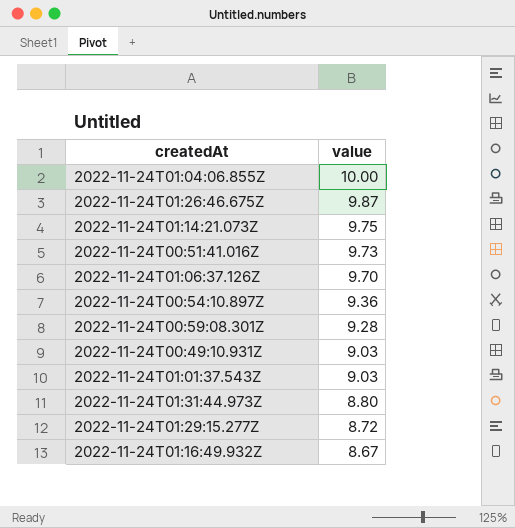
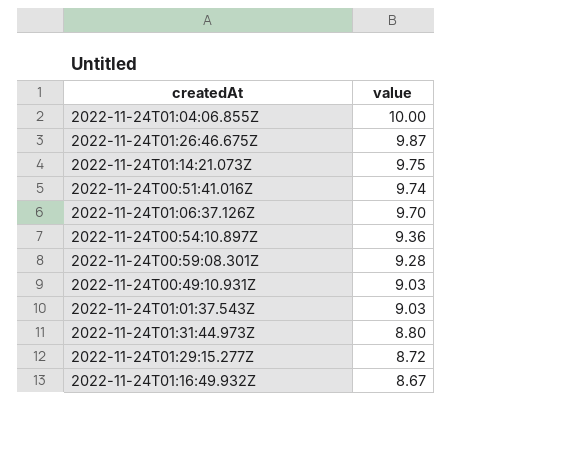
2022-11-24T00:51:41.016Z | value: 9.73 -> 9.74

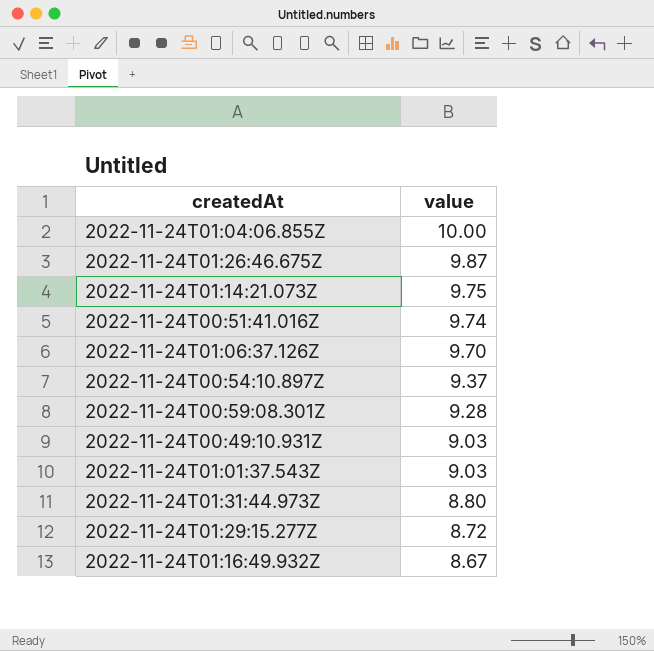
2022-11-24T00:54:10.897Z | value: 9.36 -> 9.37

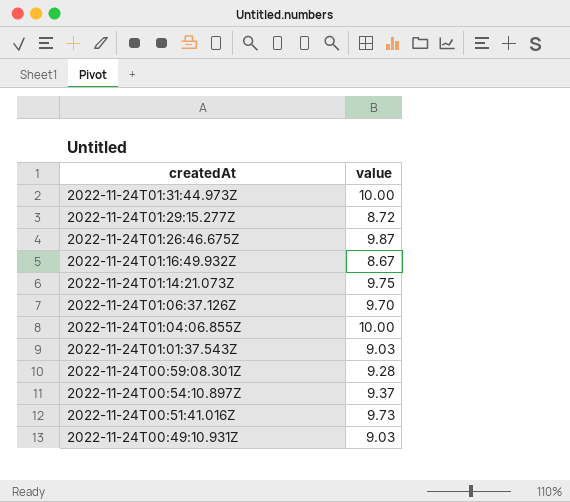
row order: value descending -> createdAt descending
2022-11-24T01:31:44.973Z | value: 8.80 -> 10.00
2022-11-24T00:51:41.016Z | value: 9.74 -> 9.73

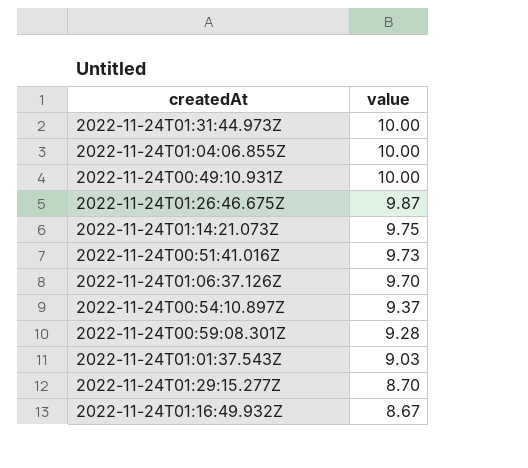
row order: createdAt descending -> value descending
2022-11-24T00:49:10.931Z | value: 9.03 -> 10.00
2022-11-24T01:29:15.277Z | value: 8.72 -> 8.70

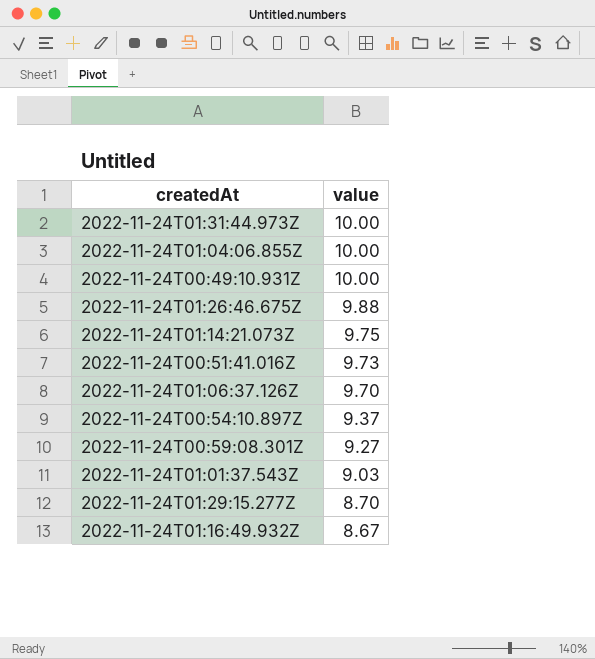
2022-11-24T01:26:46.675Z | value: 9.87 -> 9.88
2022-11-24T00:59:08.301Z | value: 9.28 -> 9.27

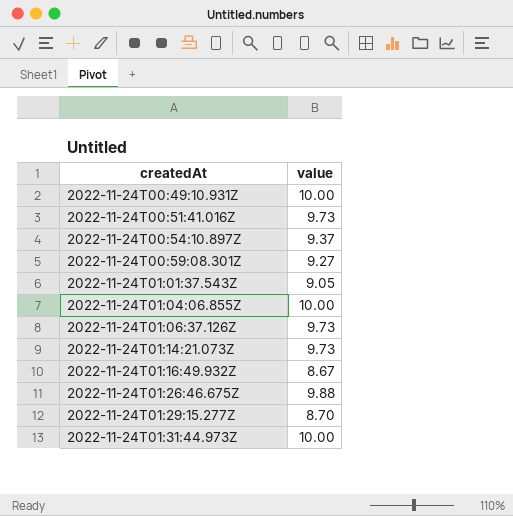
row order: value descending -> createdAt ascending
2022-11-24T01:01:37.543Z | value: 9.03 -> 9.05
2022-11-24T01:06:37.126Z | value: 9.70 -> 9.73
2022-11-24T01:14:21.073Z | value: 9.75 -> 9.73

